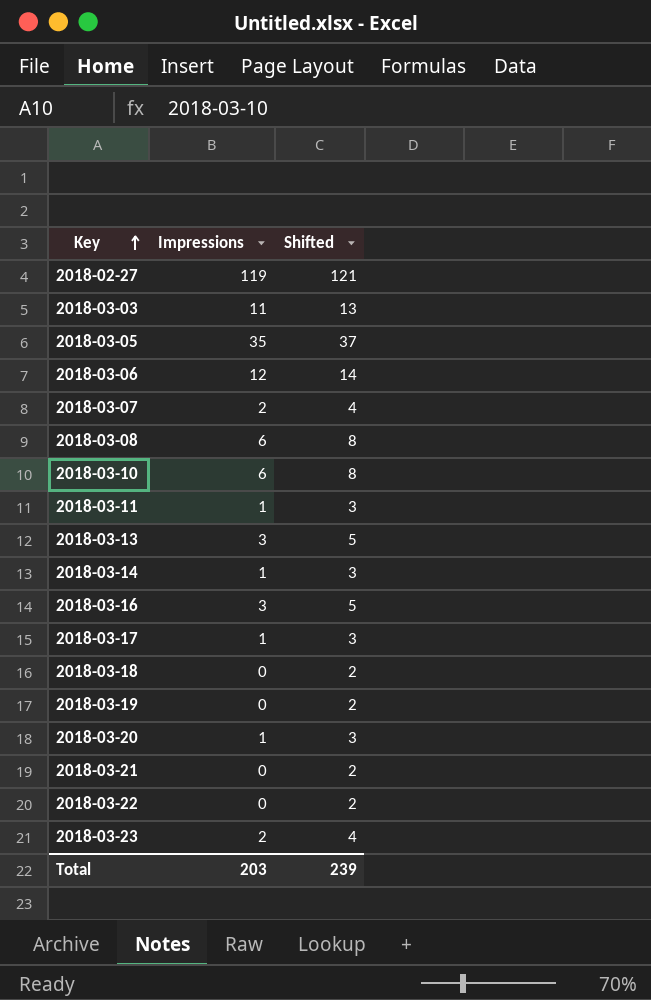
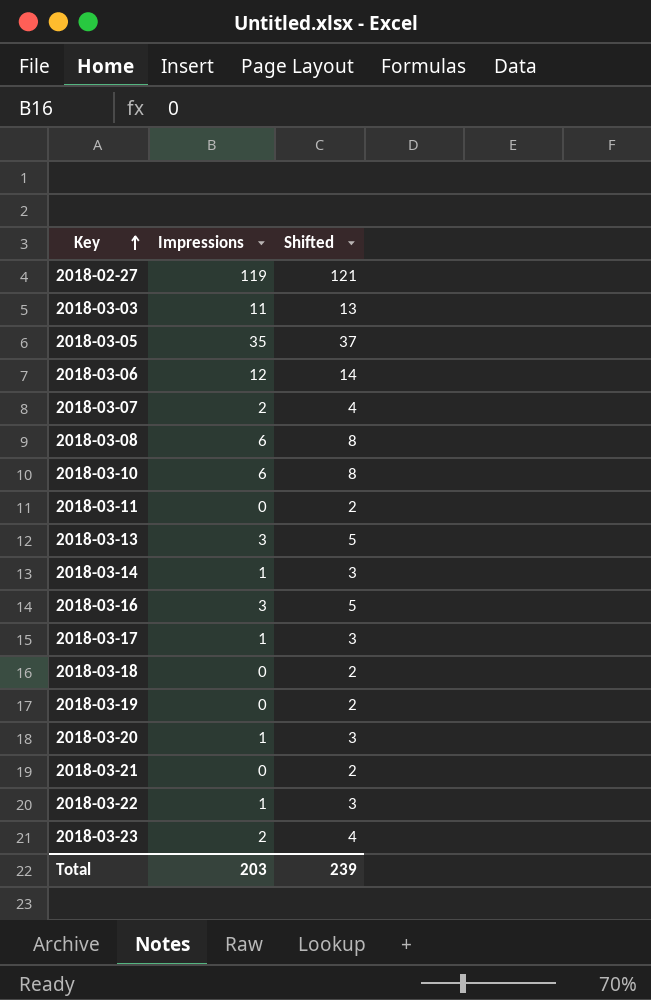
2018-03-11 | Impressions: 1 -> 0
2018-03-11 | Shifted: 3 -> 2
2018-03-22 | Impressions: 0 -> 1
2018-03-22 | Shifted: 2 -> 3

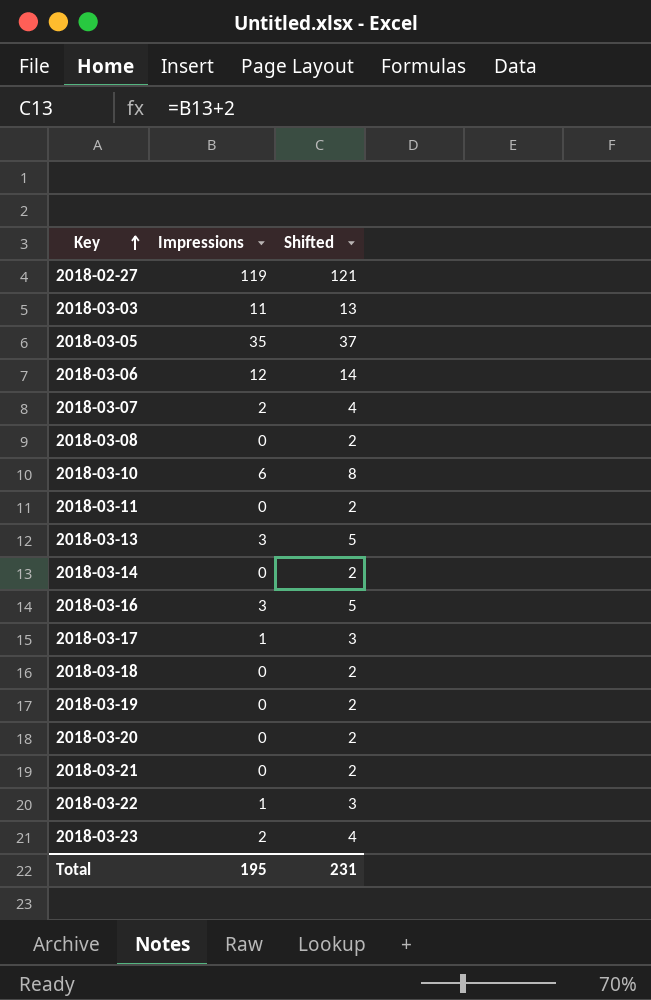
2018-03-08 | Impressions: 6 -> 0
2018-03-08 | Shifted: 8 -> 2
2018-03-14 | Impressions: 1 -> 0
2018-03-14 | Shifted: 3 -> 2
2018-03-20 | Impressions: 1 -> 0
2018-03-20 | Shifted: 3 -> 2
Total | Impressions: 203 -> 195
Total | Shifted: 239 -> 231

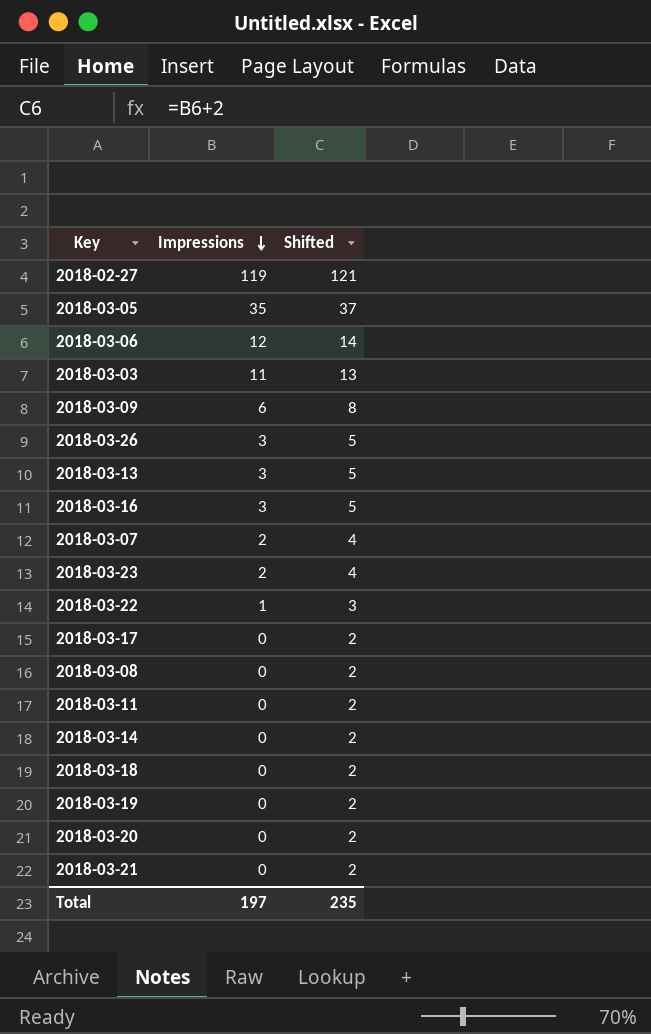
row order: Key ascending -> Impressions descending
row 2018-03-10: 6 | 8 -> none
row 2018-03-09: none -> 6 | 8
row 2018-03-26: none -> 3 | 5
2018-03-17 | Impressions: 1 -> 0
2018-03-17 | Shifted: 3 -> 2
Total | Impressions: 195 -> 197
Total | Shifted: 231 -> 235

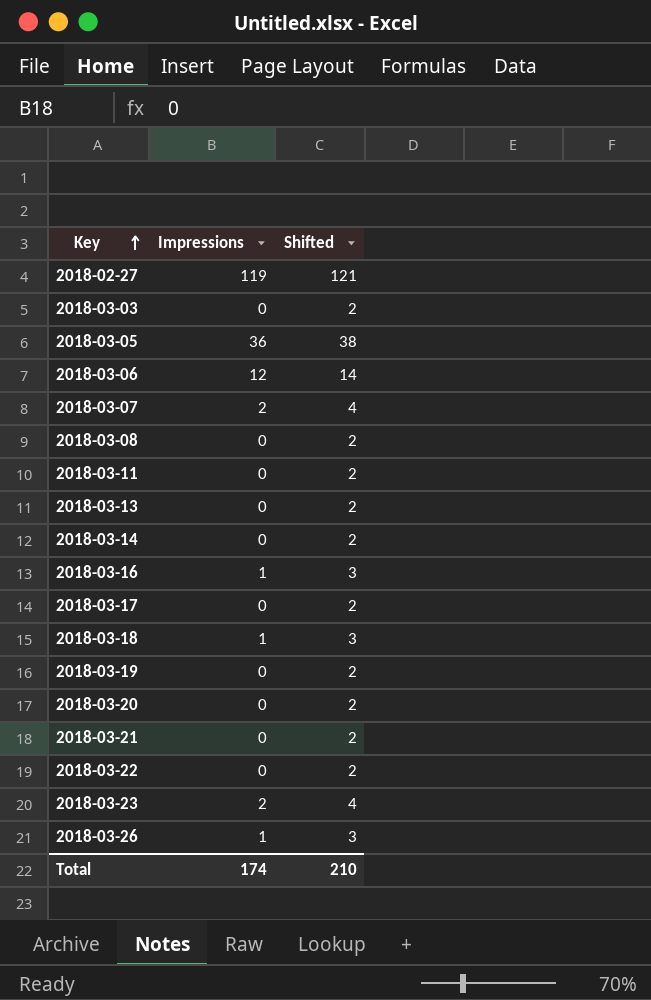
row order: Impressions descending -> Key ascending
row 2018-03-09: 6 | 8 -> none
2018-03-03 | Impressions: 11 -> 0
2018-03-03 | Shifted: 13 -> 2
2018-03-05 | Impressions: 35 -> 36
2018-03-05 | Shifted: 37 -> 38
2018-03-13 | Impressions: 3 -> 0
2018-03-13 | Shifted: 5 -> 2
2018-03-16 | Impressions: 3 -> 1
2018-03-16 | Shifted: 5 -> 3
2018-03-18 | Impressions: 0 -> 1
2018-03-18 | Shifted: 2 -> 3
2018-03-22 | Impressions: 1 -> 0
2018-03-22 | Shifted: 3 -> 2
2018-03-26 | Impressions: 3 -> 1
2018-03-26 | Shifted: 5 -> 3
Total | Impressions: 197 -> 174
Total | Shifted: 235 -> 210

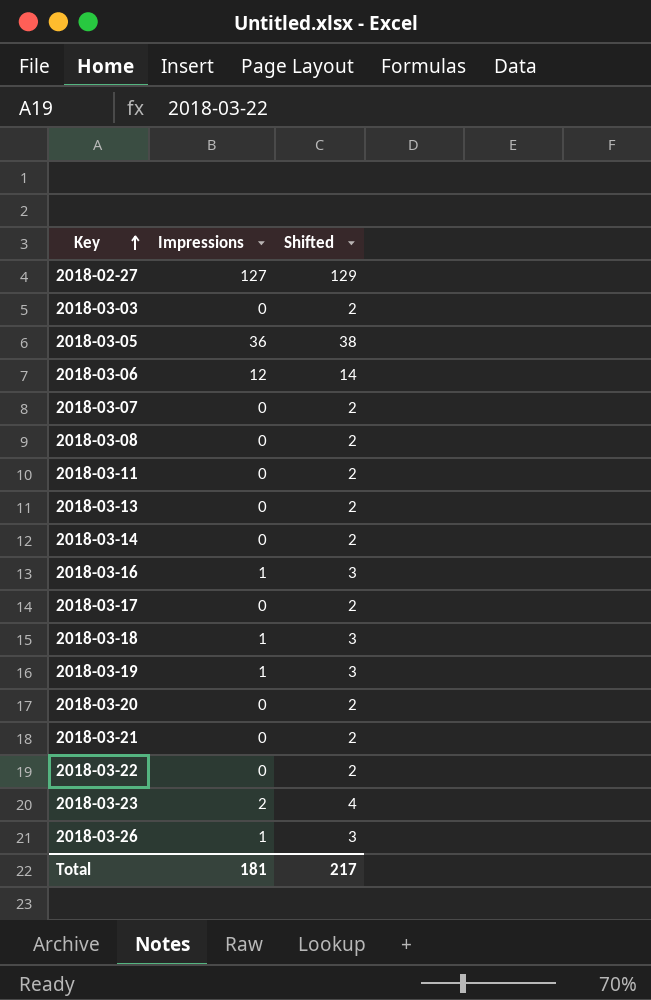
2018-02-27 | Impressions: 119 -> 127
2018-02-27 | Shifted: 121 -> 129
2018-03-07 | Impressions: 2 -> 0
2018-03-07 | Shifted: 4 -> 2
2018-03-19 | Impressions: 0 -> 1
2018-03-19 | Shifted: 2 -> 3
Total | Impressions: 174 -> 181
Total | Shifted: 210 -> 217

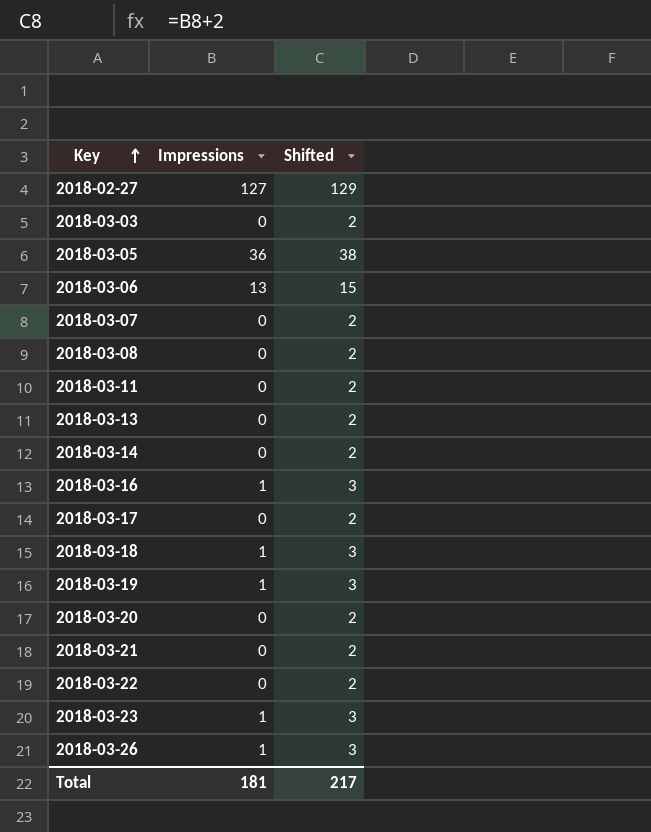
2018-03-06 | Impressions: 12 -> 13
2018-03-06 | Shifted: 14 -> 15
2018-03-23 | Impressions: 2 -> 1
2018-03-23 | Shifted: 4 -> 3

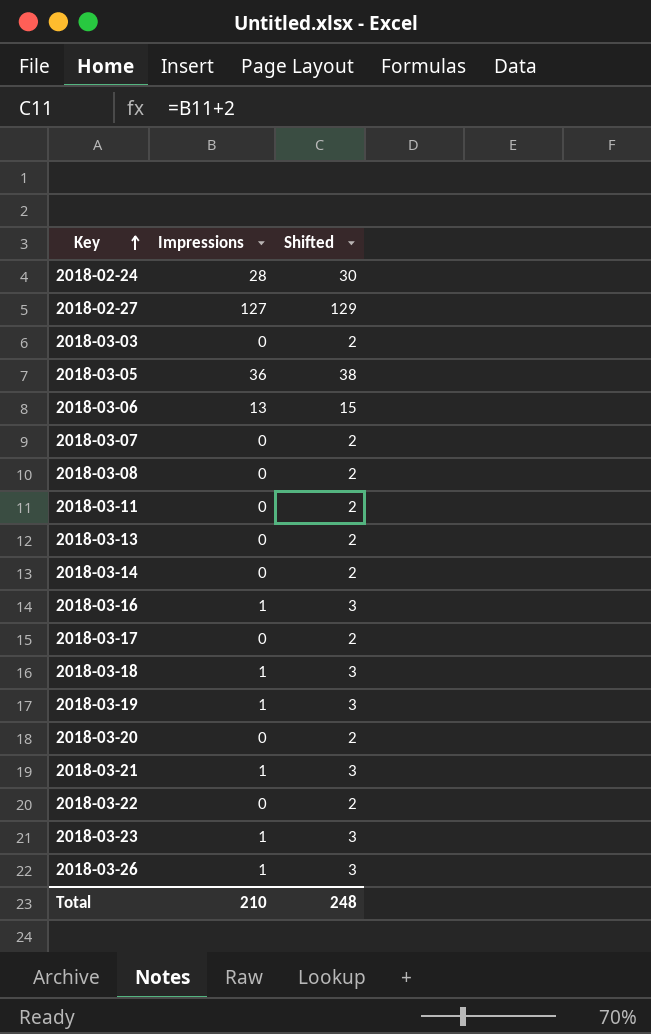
row 2018-02-24: none -> 28 | 30
2018-03-21 | Impressions: 0 -> 1
2018-03-21 | Shifted: 2 -> 3
Total | Impressions: 181 -> 210
Total | Shifted: 217 -> 248

